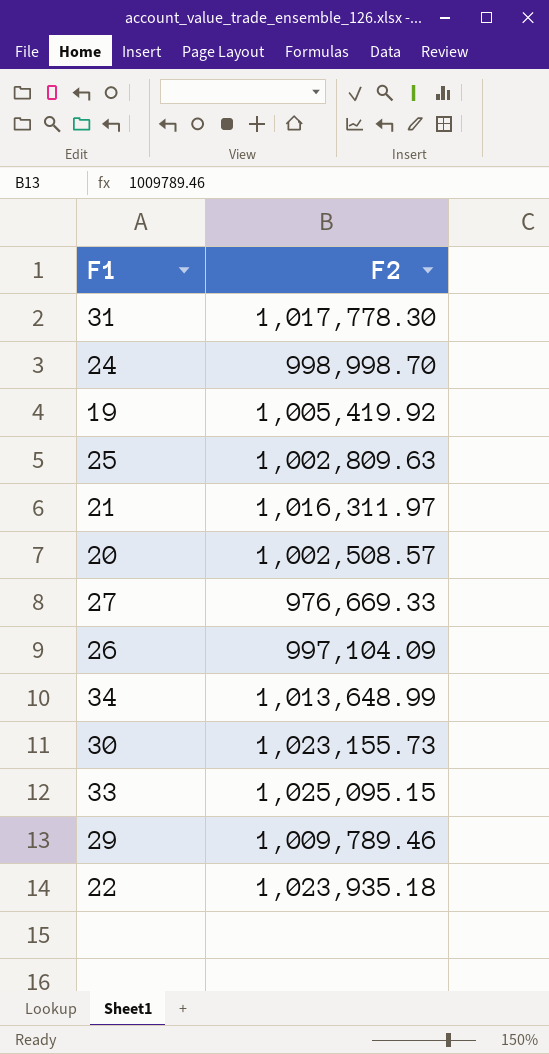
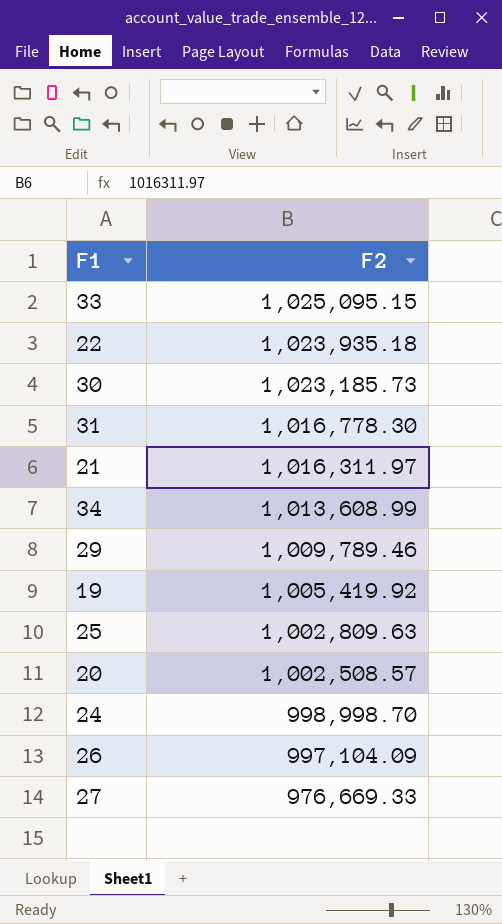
row order: none -> F2 descending
30 | F2: 1,023,155.73 -> 1,023,185.73
31 | F2: 1,017,778.30 -> 1,016,778.30
34 | F2: 1,013,648.99 -> 1,013,608.99

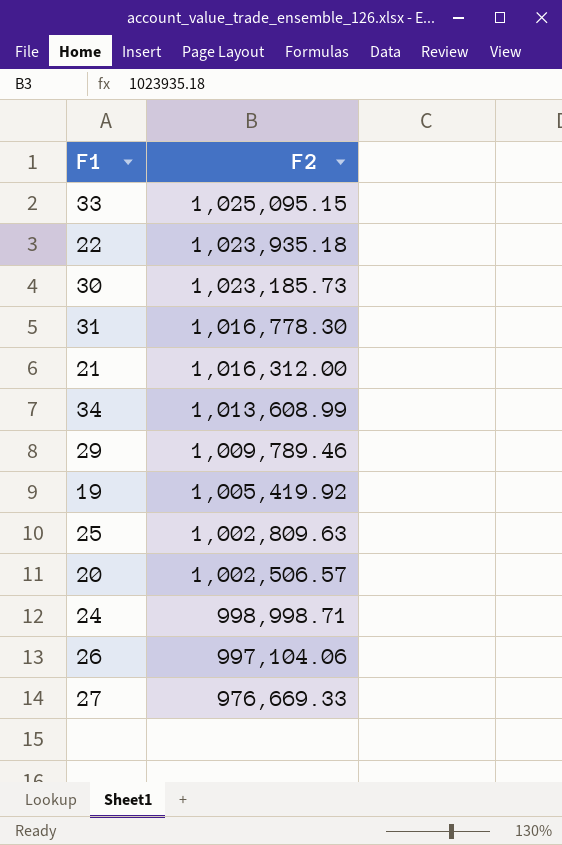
21 | F2: 1,016,311.97 -> 1,016,312.00
20 | F2: 1,002,508.57 -> 1,002,506.57
24 | F2: 998,998.70 -> 998,998.71
26 | F2: 997,104.09 -> 997,104.06

